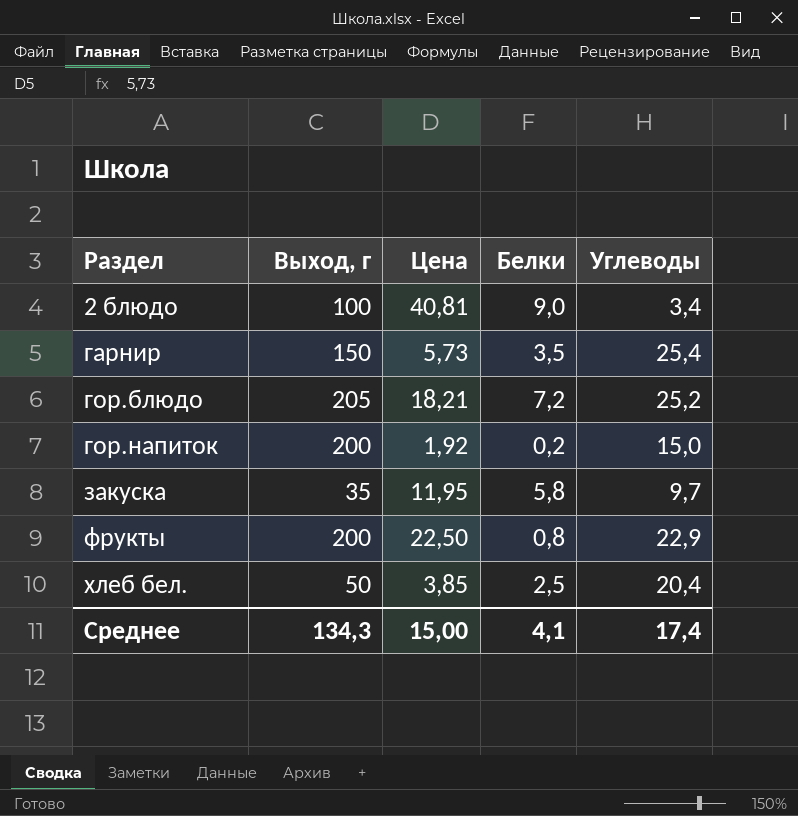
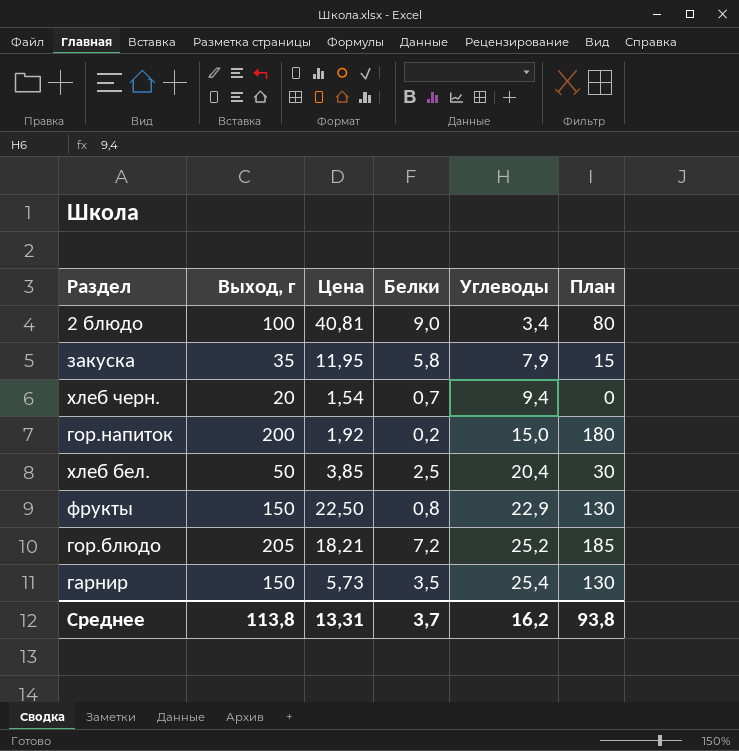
row order: Раздел ascending -> Углеводы ascending
column План | formula: none -> [Выход, г] - 20
закуска | Углеводы: 9,7 -> 7,9
row хлеб черн.: none -> 20 | 1,54 | 0,7 | 9,4 | 0
фрукты | Выход, г: 200 -> 150
Среднее | Выход, г: 134,3 -> 113,8
Среднее | Цена: 15,00 -> 13,31
Среднее | Белки: 4,1 -> 3,7
Среднее | Углеводы: 17,4 -> 16,2

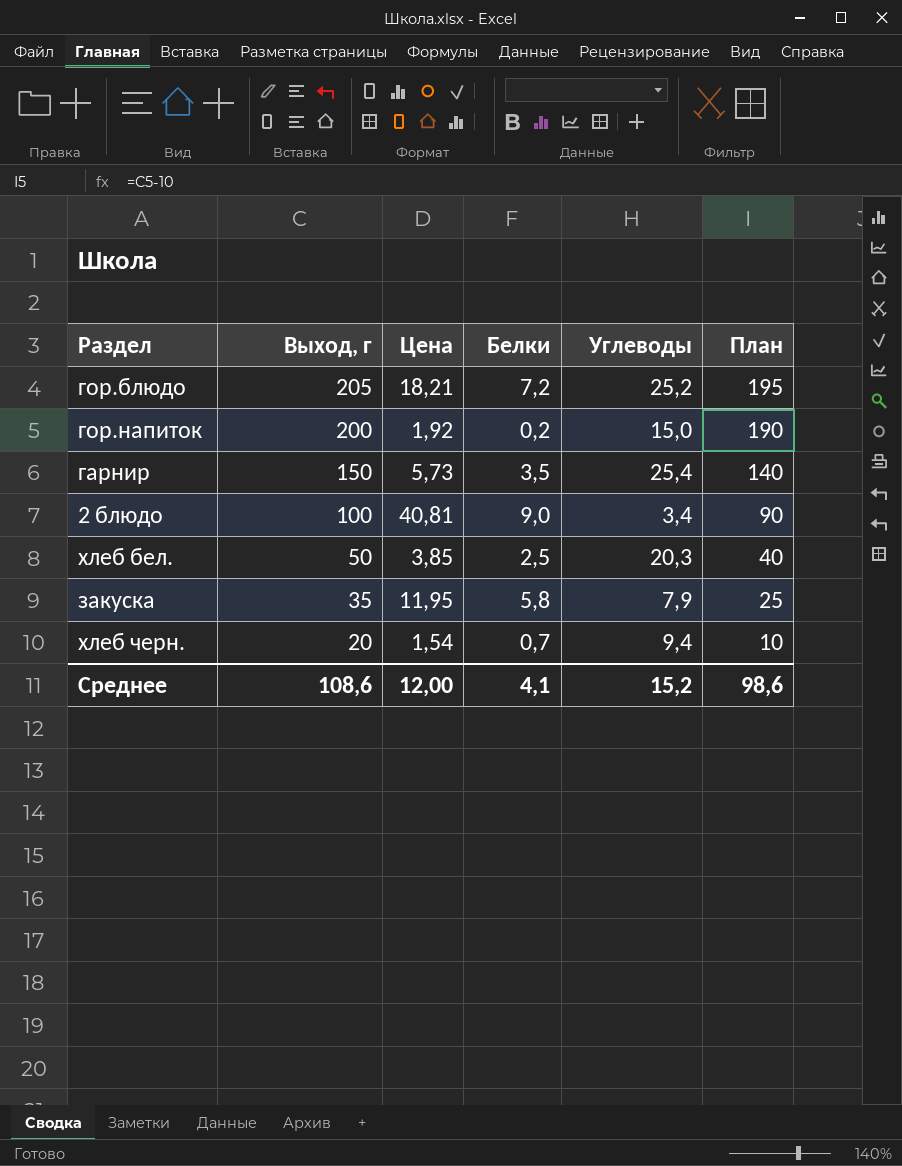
row order: Углеводы ascending -> Выход, г descending
column План | formula: [Выход, г] - 20 -> [Выход, г] - 10
row фрукты: 150 | 22,50 | 0,8 | 22,9 | 130 -> none
хлеб бел. | Углеводы: 20,4 -> 20,3
Среднее | Выход, г: 113,8 -> 108,6
Среднее | Цена: 13,31 -> 12,00
Среднее | Белки: 3,7 -> 4,1
Среднее | Углеводы: 16,2 -> 15,2
Среднее | План: 93,8 -> 98,6

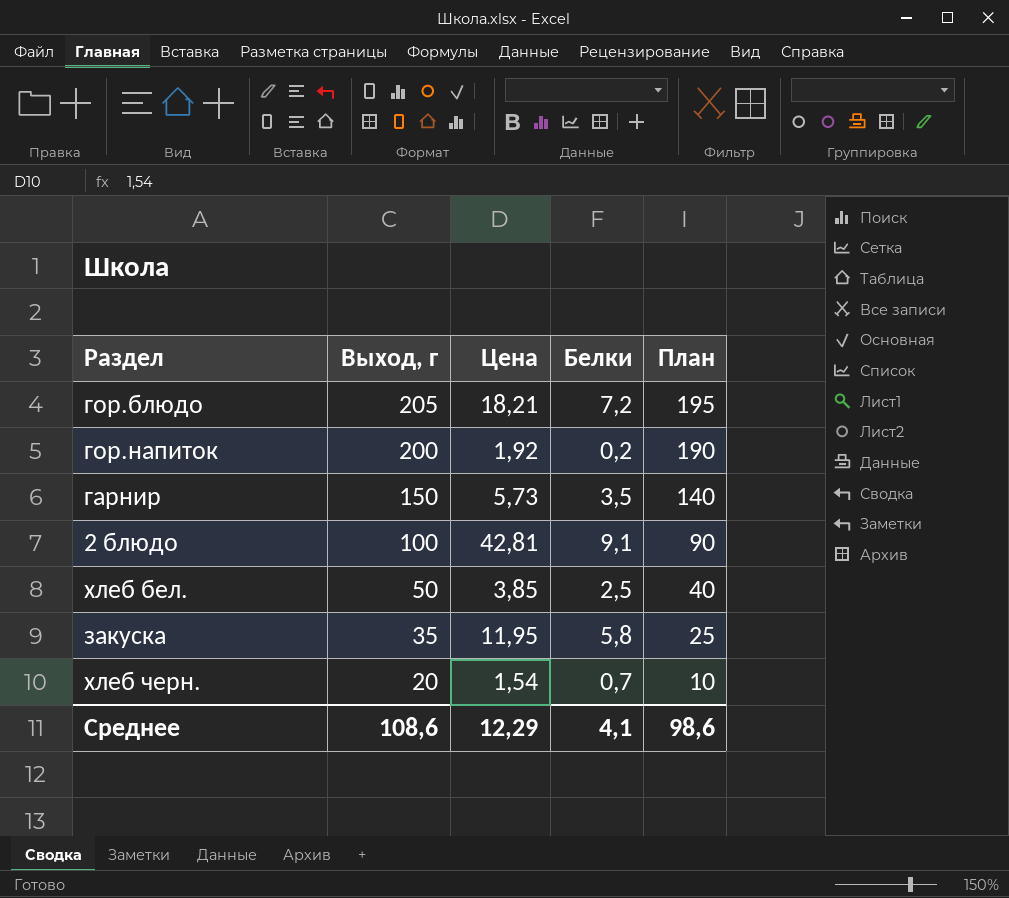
column Углеводы | position: 5 -> none
2 блюдо | Цена: 40,81 -> 42,81
2 блюдо | Белки: 9,0 -> 9,1
Среднее | Цена: 12,00 -> 12,29

